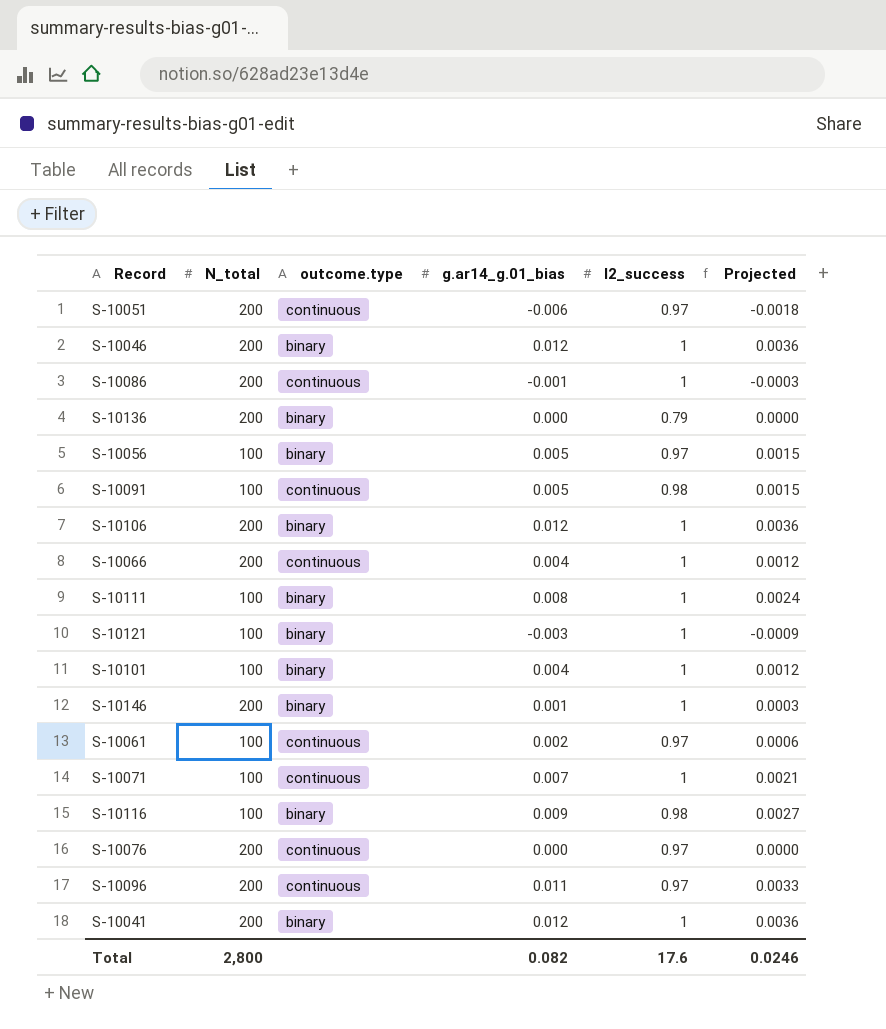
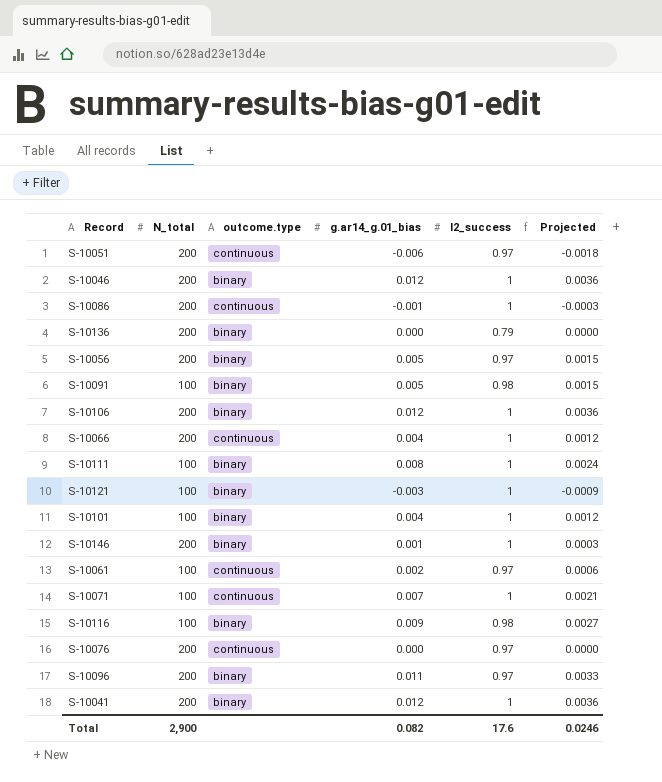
S-10056 | N_total: 100 -> 200
S-10091 | outcome.type: continuous -> binary
S-10096 | outcome.type: continuous -> binary
Total | N_total: 2,800 -> 2,900

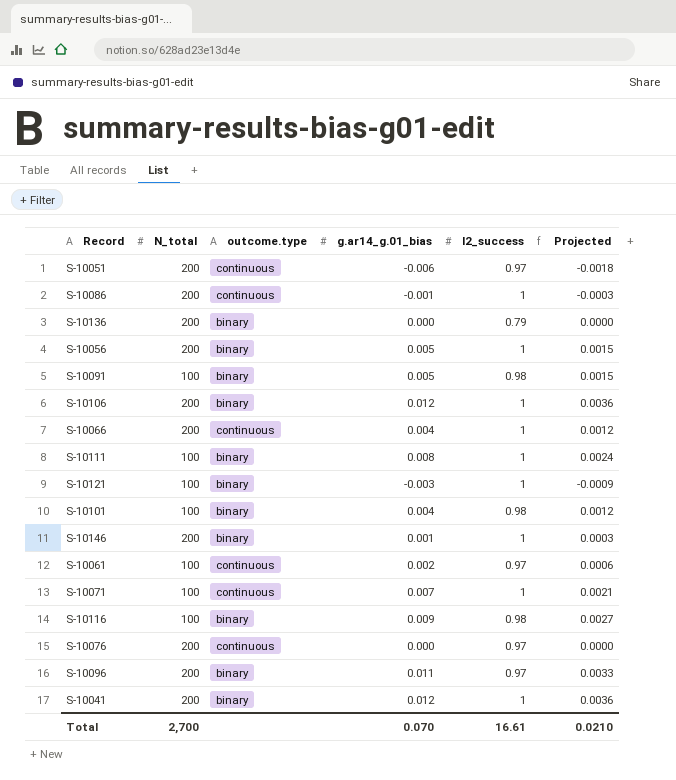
row S-10046: 200 | binary | 0.012 | 1 | 0.0036 -> none
S-10056 | l2_success: 0.97 -> 1
S-10101 | l2_success: 1 -> 0.98
Total | N_total: 2,900 -> 2,700
Total | g.ar14_g.01_bias: 0.082 -> 0.070
Total | l2_success: 17.6 -> 16.61
Total | Projected: 0.0246 -> 0.0210

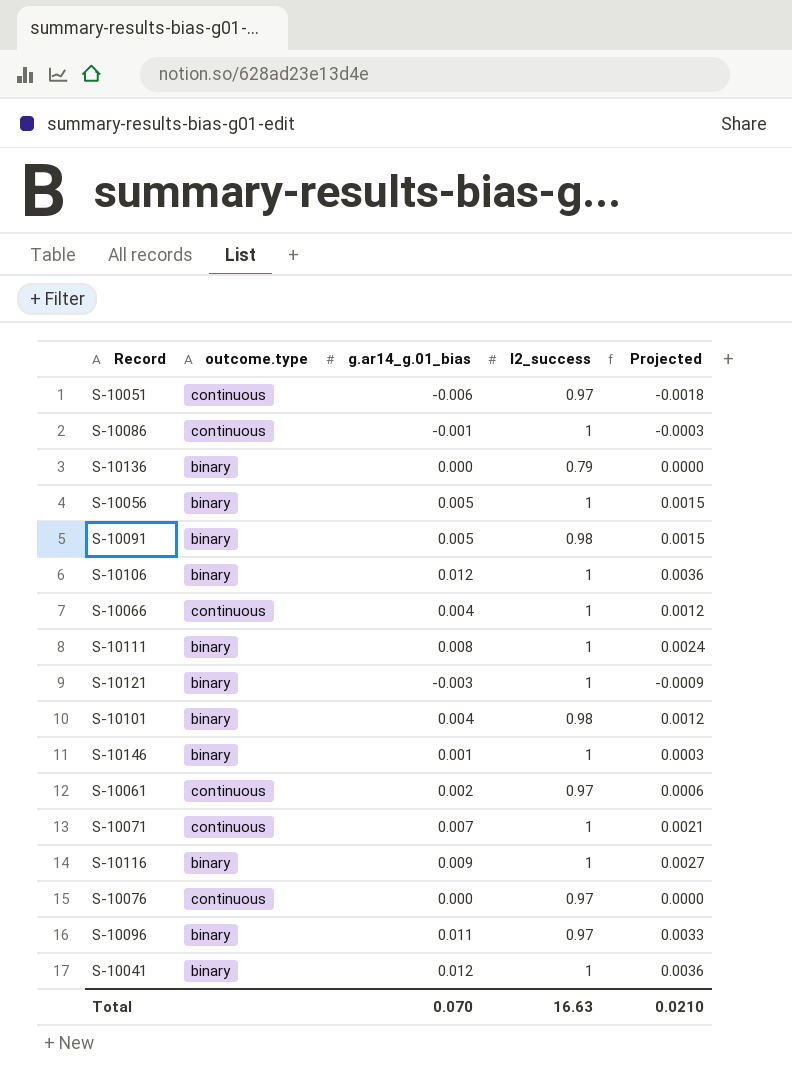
column N_total | position: 2 -> none
S-10116 | l2_success: 0.98 -> 1
Total | l2_success: 16.61 -> 16.63

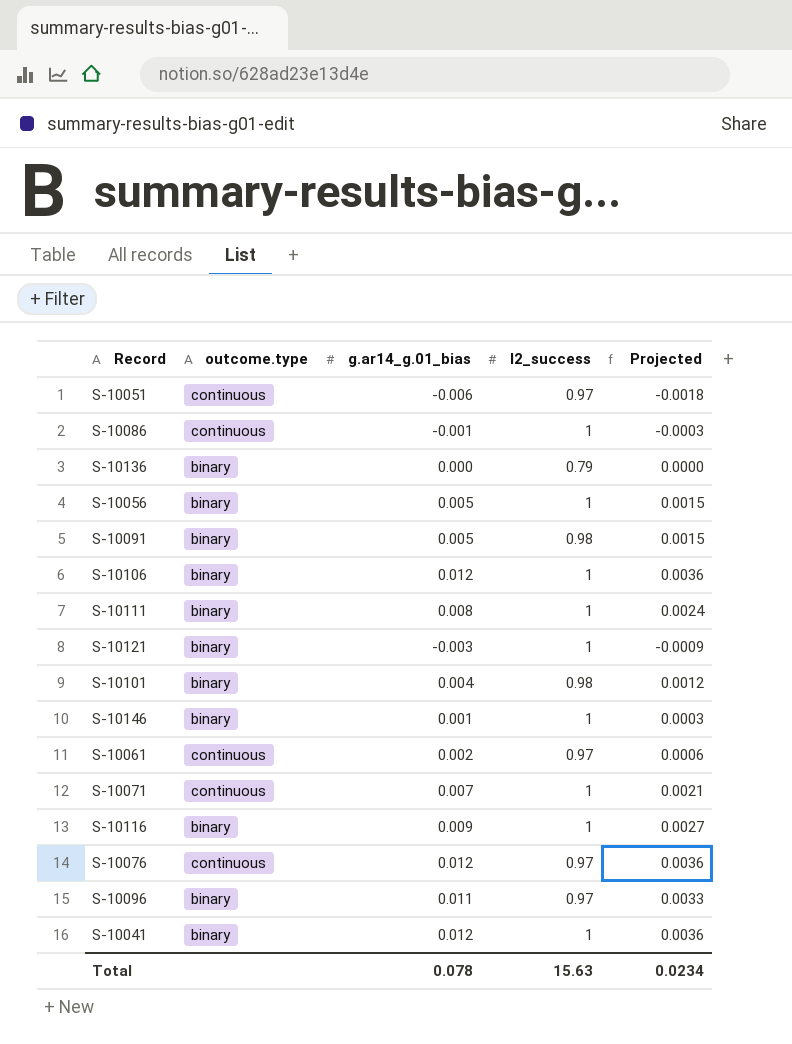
row S-10066: continuous | 0.004 | 1 | 0.0012 -> none
S-10076 | g.ar14_g.01_bias: 0.000 -> 0.012
S-10076 | Projected: 0.0000 -> 0.0036
Total | g.ar14_g.01_bias: 0.070 -> 0.078
Total | l2_success: 16.63 -> 15.63
Total | Projected: 0.0210 -> 0.0234

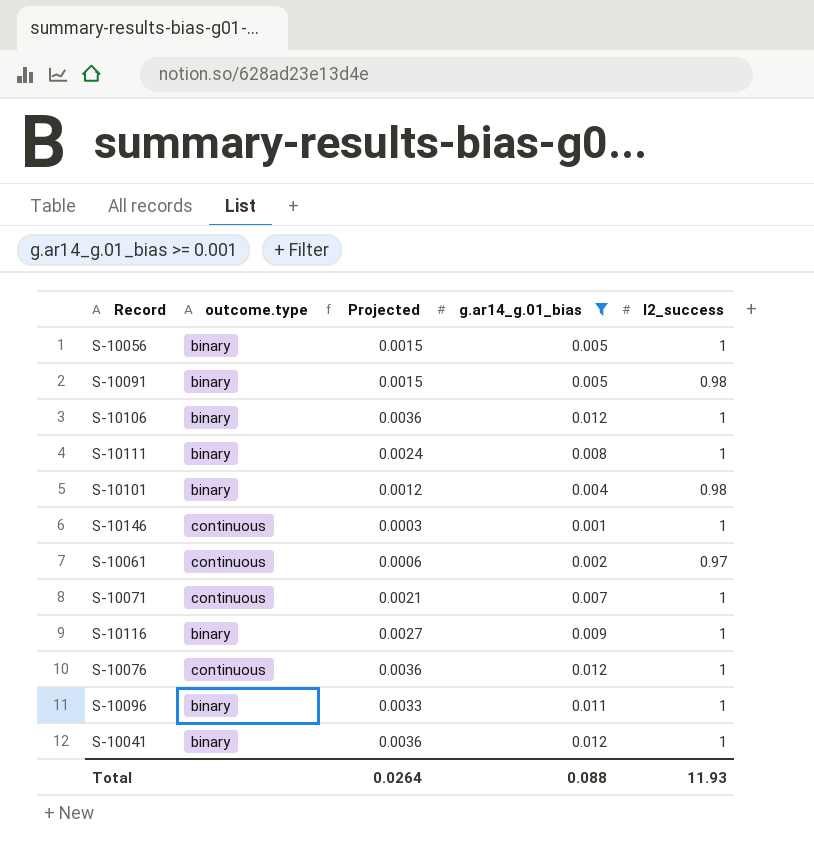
filter: none -> g.ar14_g.01_bias >= 0.001
column Projected | position: 5 -> 3
S-10146 | outcome.type: binary -> continuous
S-10076 | l2_success: 0.97 -> 1
S-10096 | l2_success: 0.97 -> 1
Total | Projected: 0.0234 -> 0.0264
Total | g.ar14_g.01_bias: 0.078 -> 0.088
Total | l2_success: 15.63 -> 11.93

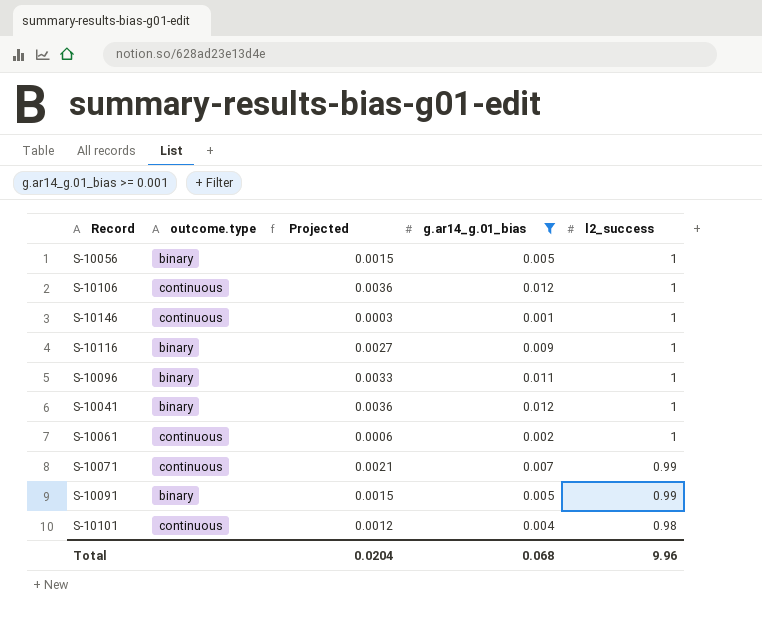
row order: none -> l2_success descending
row S-10111: binary | 0.0024 | 0.008 | 1 -> none
row S-10076: continuous | 0.0036 | 0.012 | 1 -> none
S-10106 | outcome.type: binary -> continuous
S-10061 | l2_success: 0.97 -> 1
S-10071 | l2_success: 1 -> 0.99
S-10091 | l2_success: 0.98 -> 0.99
S-10101 | outcome.type: binary -> continuous
Total | Projected: 0.0264 -> 0.0204
Total | g.ar14_g.01_bias: 0.088 -> 0.068
Total | l2_success: 11.93 -> 9.96

